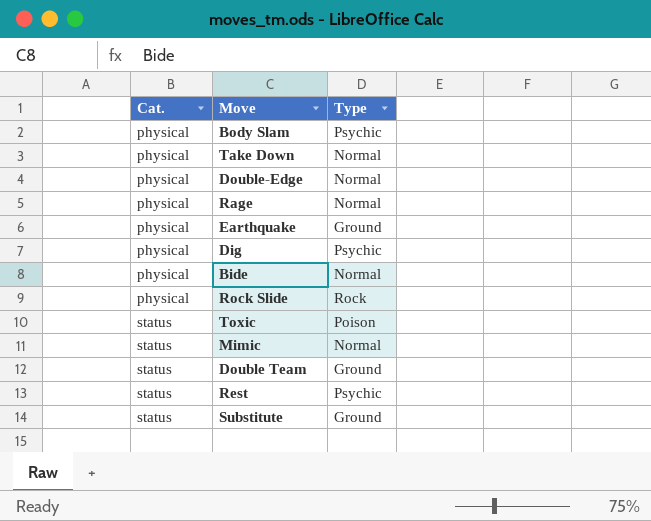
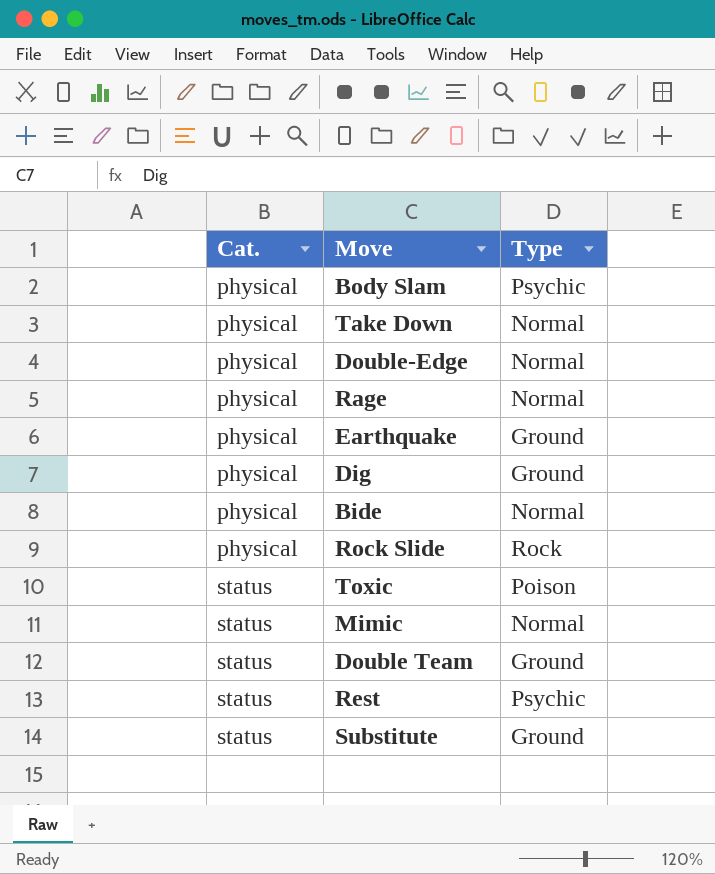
Dig | Type: Psychic -> Ground

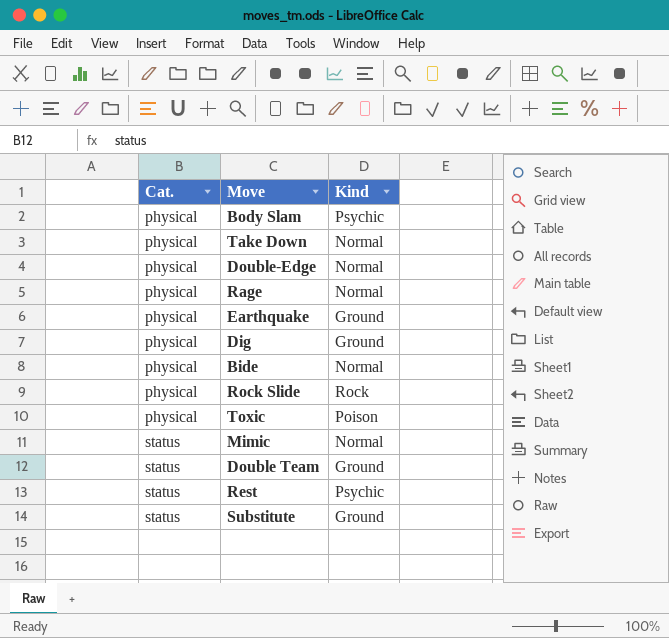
column name: Type -> Kind
Toxic | Cat.: status -> physical

